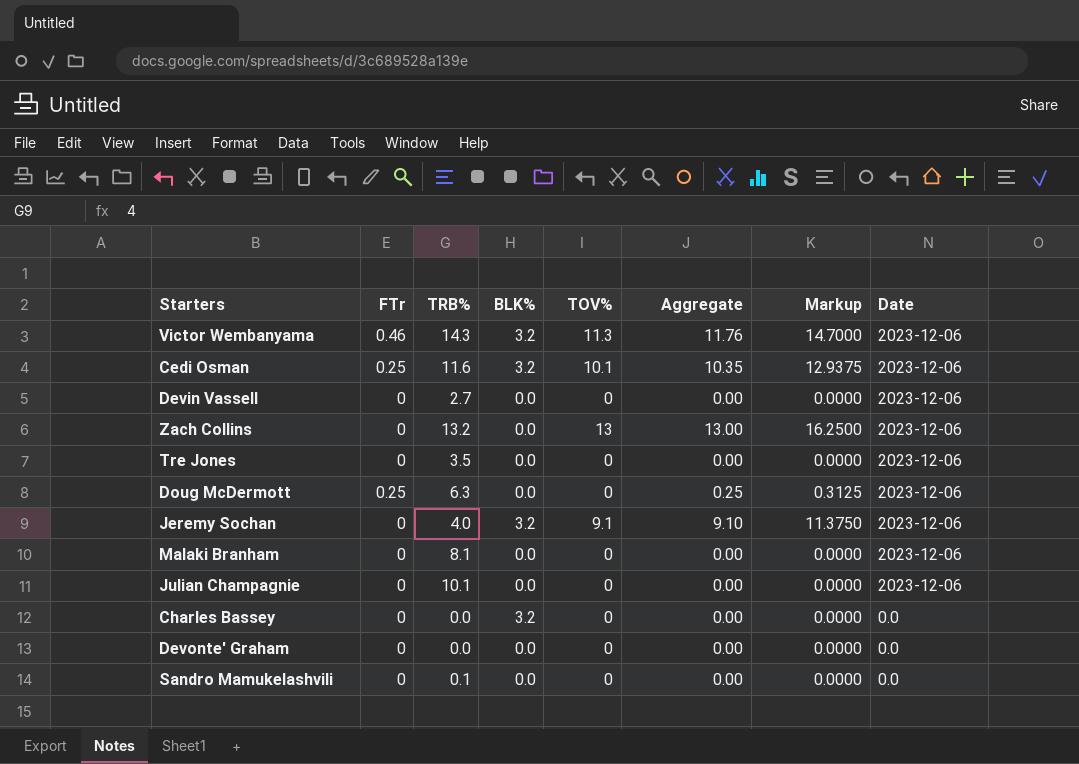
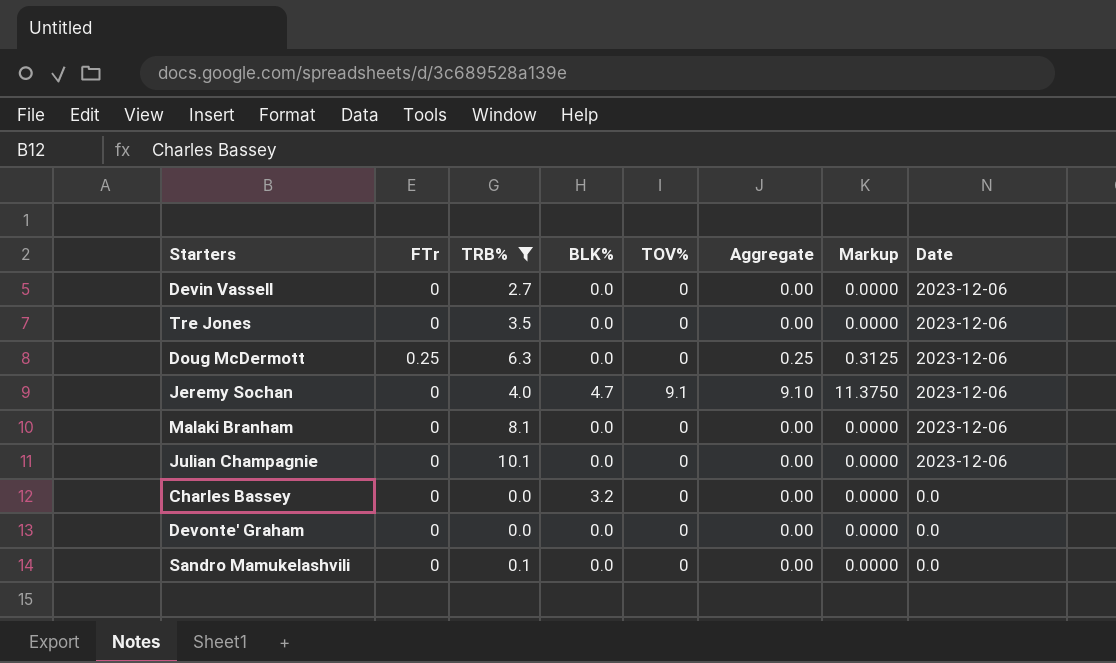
filter: none -> TRB% <= 10.1
Jeremy Sochan | BLK%: 3.2 -> 4.7

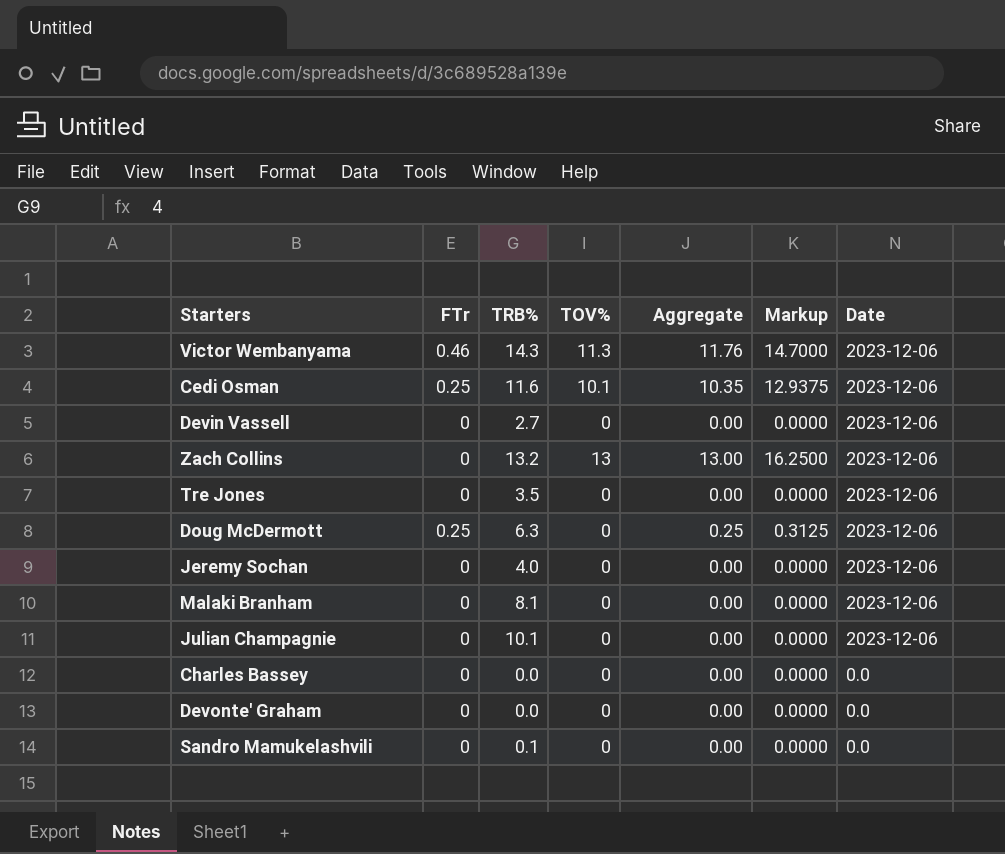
filter: TRB% <= 10.1 -> none
column BLK% | position: 4 -> none
Jeremy Sochan | TOV%: 9.1 -> 0
Jeremy Sochan | Aggregate: 9.10 -> 0.00
Jeremy Sochan | Markup: 11.3750 -> 0.0000

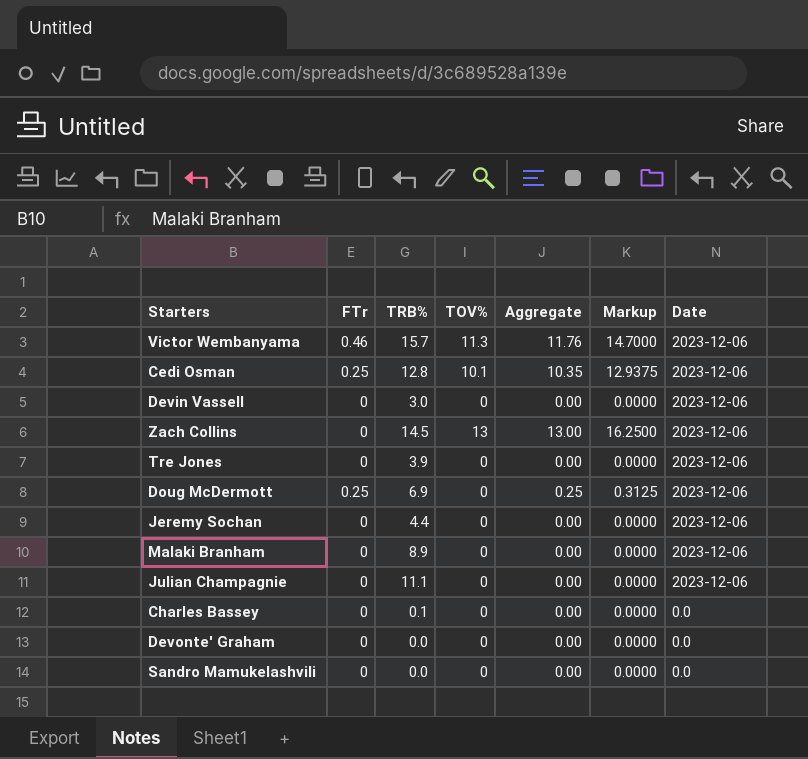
Victor Wembanyama | TRB%: 14.3 -> 15.7
Cedi Osman | TRB%: 11.6 -> 12.8
Devin Vassell | TRB%: 2.7 -> 3.0
Zach Collins | TRB%: 13.2 -> 14.5
Tre Jones | TRB%: 3.5 -> 3.9
Doug McDermott | TRB%: 6.3 -> 6.9
Jeremy Sochan | TRB%: 4.0 -> 4.4
Malaki Branham | TRB%: 8.1 -> 8.9
Julian Champagnie | TRB%: 10.1 -> 11.1
Charles Bassey | TRB%: 0.0 -> 0.1
Sandro Mamukelashvili | TRB%: 0.1 -> 0.0

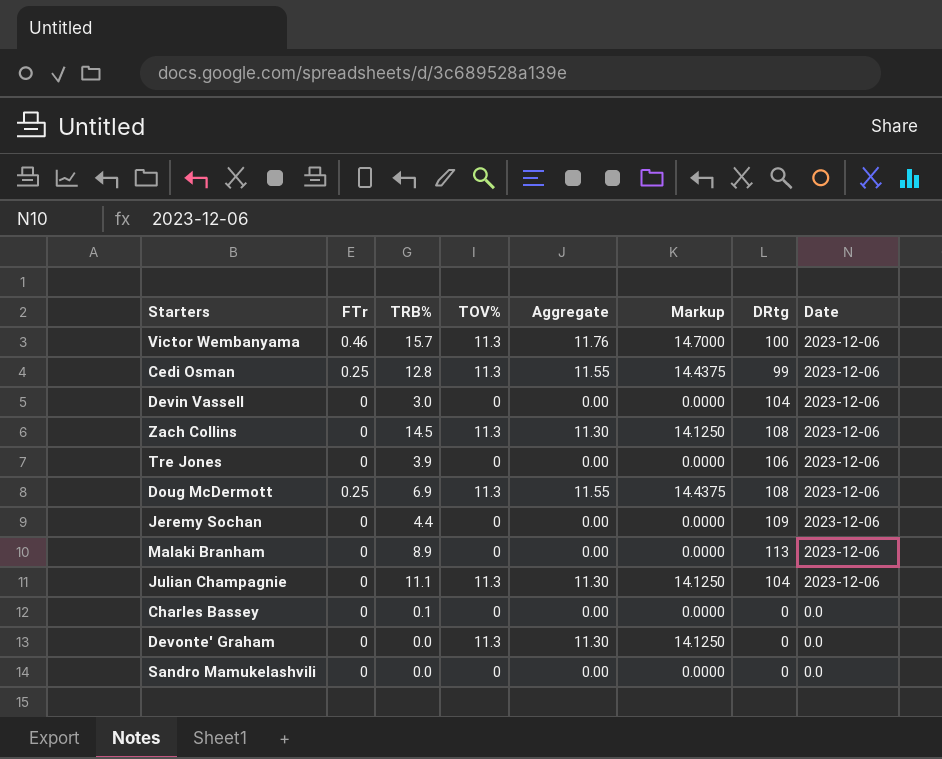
column DRtg | position: none -> 7
Cedi Osman | TOV%: 10.1 -> 11.3
Cedi Osman | Aggregate: 10.35 -> 11.55
Cedi Osman | Markup: 12.9375 -> 14.4375
Zach Collins | TOV%: 13 -> 11.3
Zach Collins | Aggregate: 13.00 -> 11.30
Zach Collins | Markup: 16.2500 -> 14.1250
Doug McDermott | TOV%: 0 -> 11.3
Doug McDermott | Aggregate: 0.25 -> 11.55
Doug McDermott | Markup: 0.3125 -> 14.4375
Julian Champagnie | TOV%: 0 -> 11.3
Julian Champagnie | Aggregate: 0.00 -> 11.30
Julian Champagnie | Markup: 0.0000 -> 14.1250
Devonte' Graham | TOV%: 0 -> 11.3
Devonte' Graham | Aggregate: 0.00 -> 11.30
Devonte' Graham | Markup: 0.0000 -> 14.1250

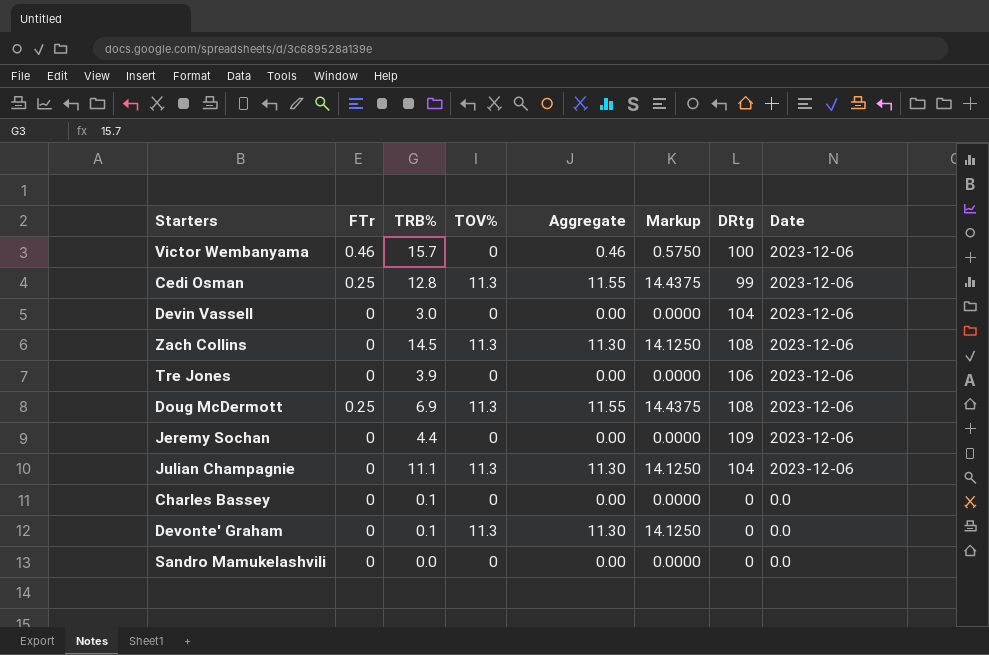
row Malaki Branham: 0 | 8.9 | 0 | 0.00 | 0.0000 | 113 | 2023-12-06 -> none
Victor Wembanyama | TOV%: 11.3 -> 0
Victor Wembanyama | Aggregate: 11.76 -> 0.46
Victor Wembanyama | Markup: 14.7000 -> 0.5750
Devonte' Graham | TRB%: 0.0 -> 0.1

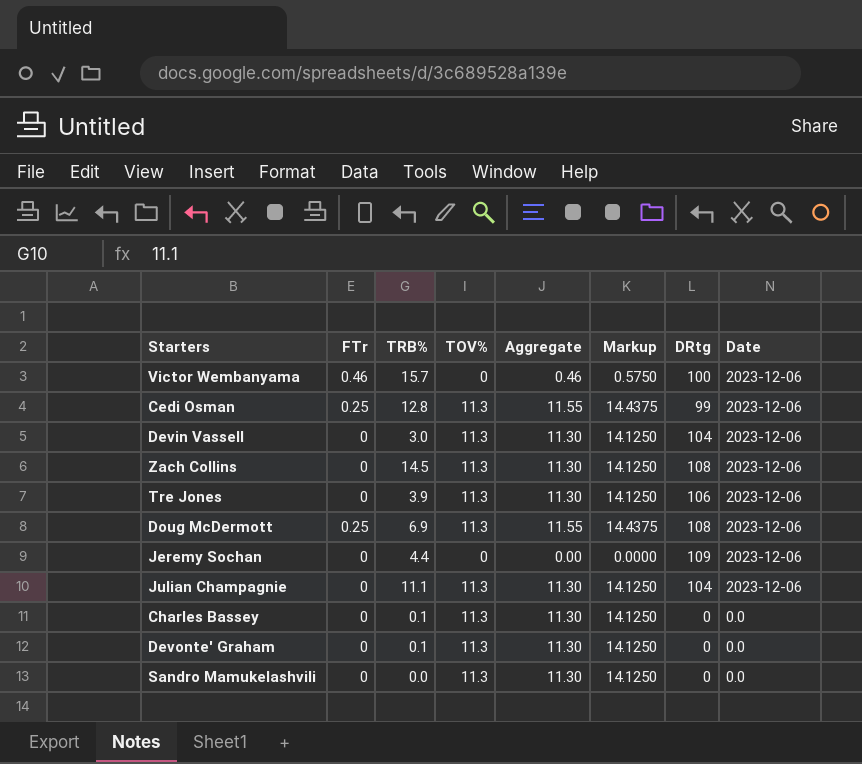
Devin Vassell | TOV%: 0 -> 11.3
Devin Vassell | Aggregate: 0.00 -> 11.30
Devin Vassell | Markup: 0.0000 -> 14.1250
Tre Jones | TOV%: 0 -> 11.3
Tre Jones | Aggregate: 0.00 -> 11.30
Tre Jones | Markup: 0.0000 -> 14.1250
Charles Bassey | TOV%: 0 -> 11.3
Charles Bassey | Aggregate: 0.00 -> 11.30
Charles Bassey | Markup: 0.0000 -> 14.1250
Sandro Mamukelashvili | TOV%: 0 -> 11.3
Sandro Mamukelashvili | Aggregate: 0.00 -> 11.30
Sandro Mamukelashvili | Markup: 0.0000 -> 14.1250

